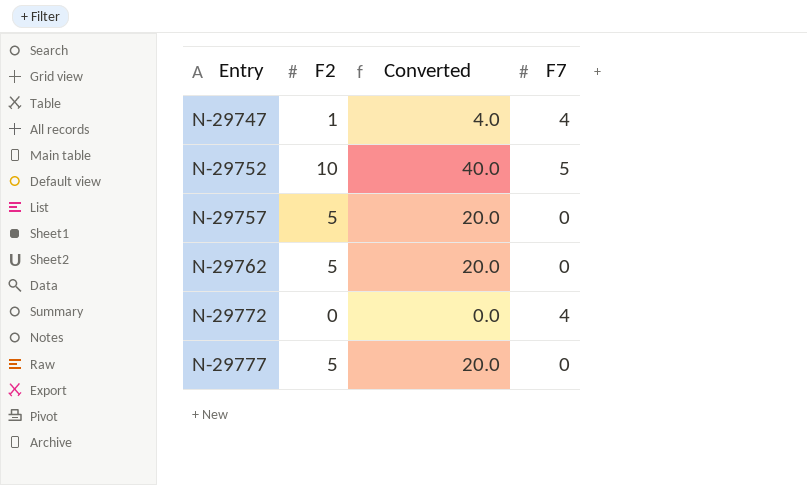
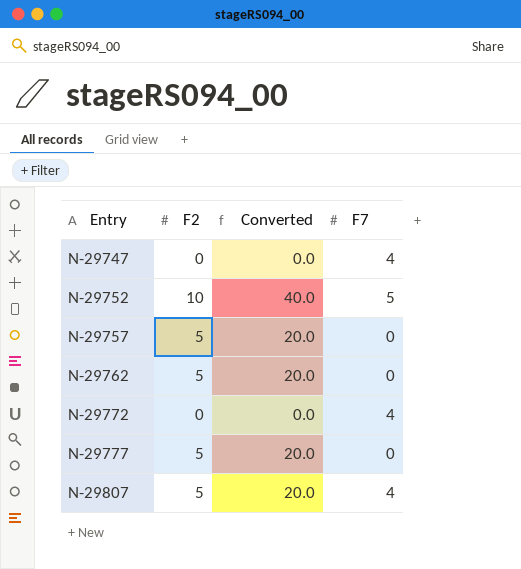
N-29747 | F2: 1 -> 0
N-29747 | Converted: 4.0 -> 0.0
row N-29807: none -> 5 | 20.0 | 4

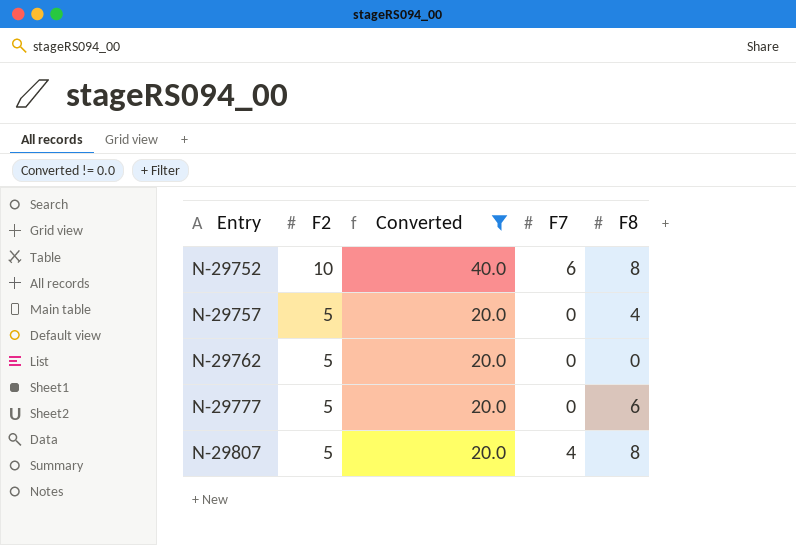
filter: none -> Converted != 0.0
column F8 | position: none -> 5
N-29752 | F7: 5 -> 6

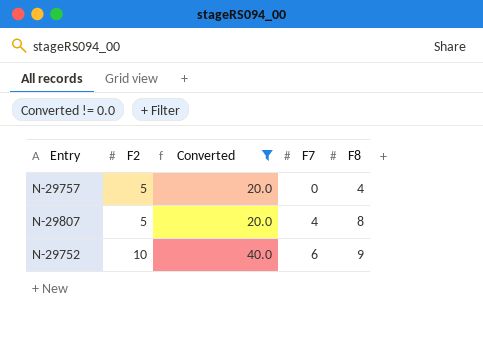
row order: Entry ascending -> F2 ascending
row N-29762: 5 | 20.0 | 0 | 0 -> none
row N-29777: 5 | 20.0 | 0 | 6 -> none
N-29752 | F8: 8 -> 9

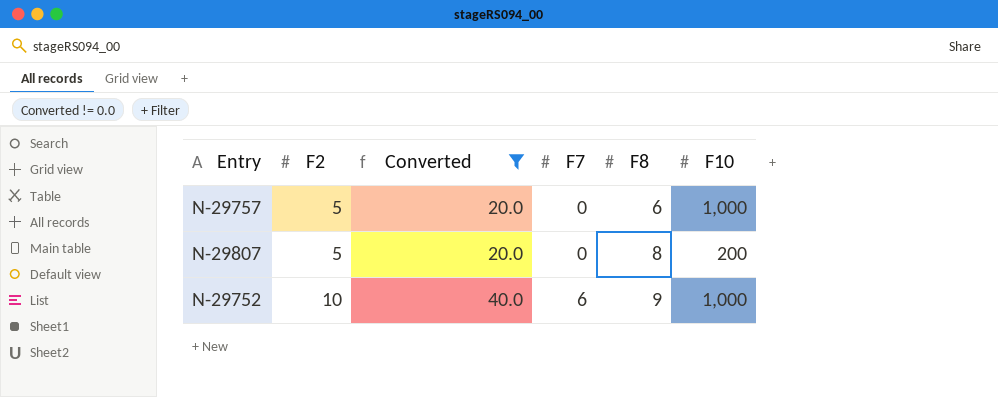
column F10 | position: none -> 6
N-29757 | F8: 4 -> 6
N-29807 | F7: 4 -> 0

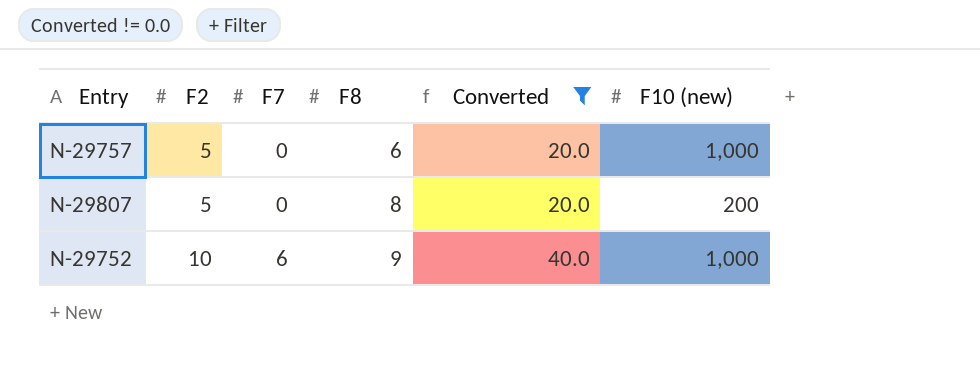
column Converted | position: 3 -> 5
column name: F10 -> F10 (new)

